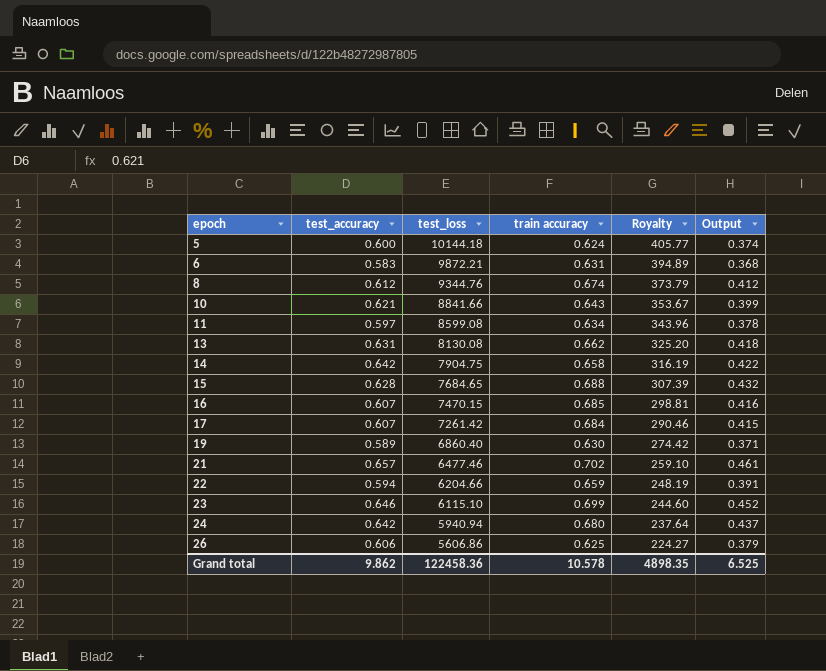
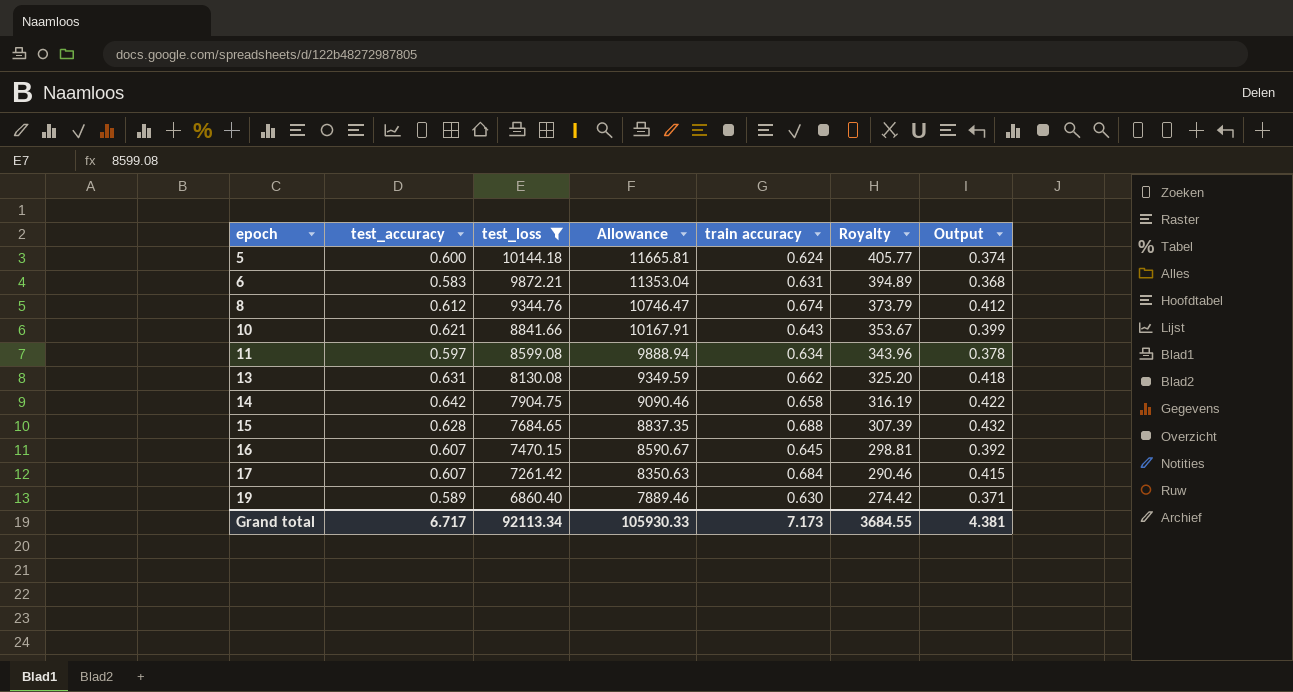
filter: none -> test_loss >= 6860.40
column Allowance | formula: none -> [test_loss] * 1.15
16 | train accuracy: 0.685 -> 0.645
16 | Output: 0.416 -> 0.392
Grand total | test_accuracy: 9.862 -> 6.717
Grand total | test_loss: 122458.36 -> 92113.34
Grand total | train accuracy: 10.578 -> 7.173
Grand total | Royalty: 4898.35 -> 3684.55
Grand total | Output: 6.525 -> 4.381

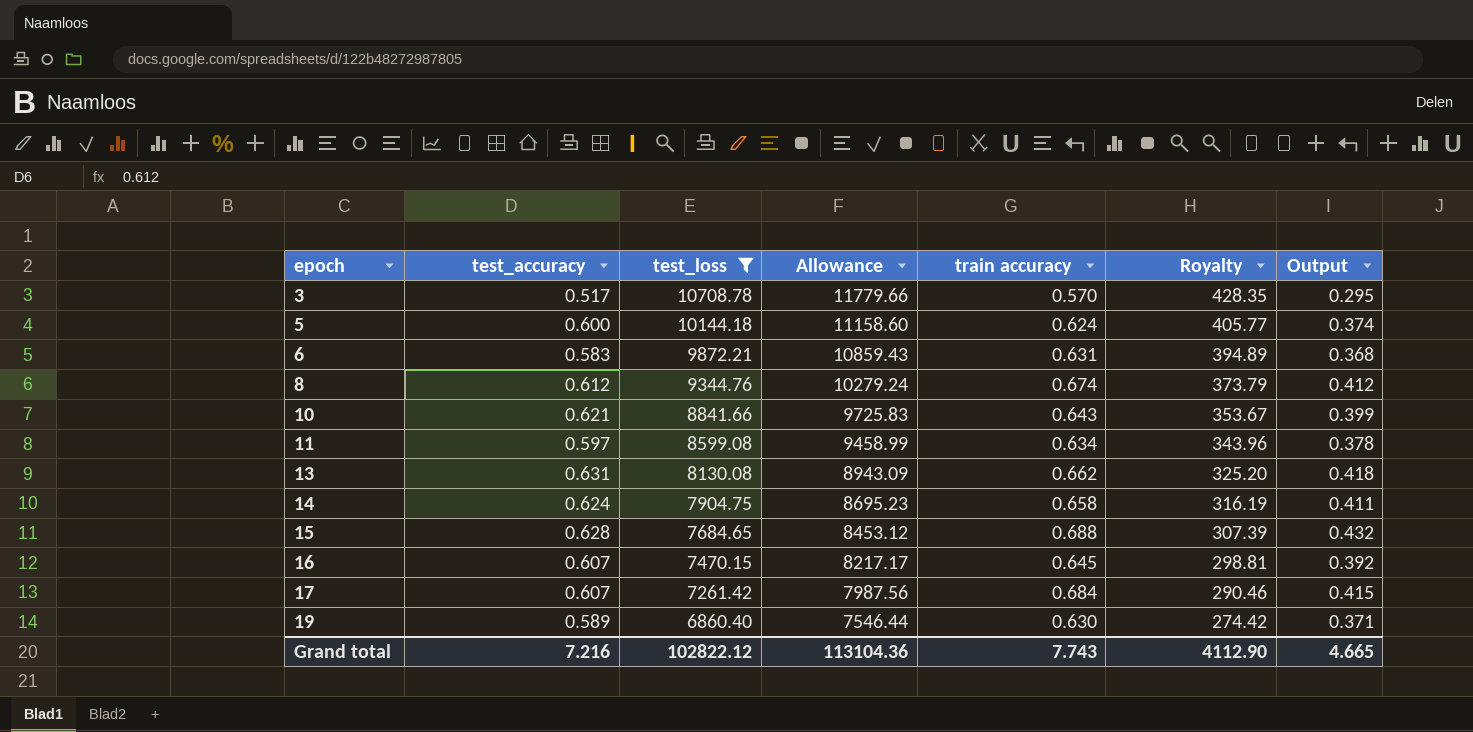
column Allowance | formula: [test_loss] * 1.15 -> [test_loss] * 1.1
row 3: none -> 0.517 | 10708.78 | 11779.66 | 0.570 | 428.35 | 0.295
14 | test_accuracy: 0.642 -> 0.624
14 | Output: 0.422 -> 0.411
Grand total | test_accuracy: 6.717 -> 7.216
Grand total | test_loss: 92113.34 -> 102822.12
Grand total | Allowance: 105930.33 -> 113104.36
Grand total | train accuracy: 7.173 -> 7.743
Grand total | Royalty: 3684.55 -> 4112.90
Grand total | Output: 4.381 -> 4.665

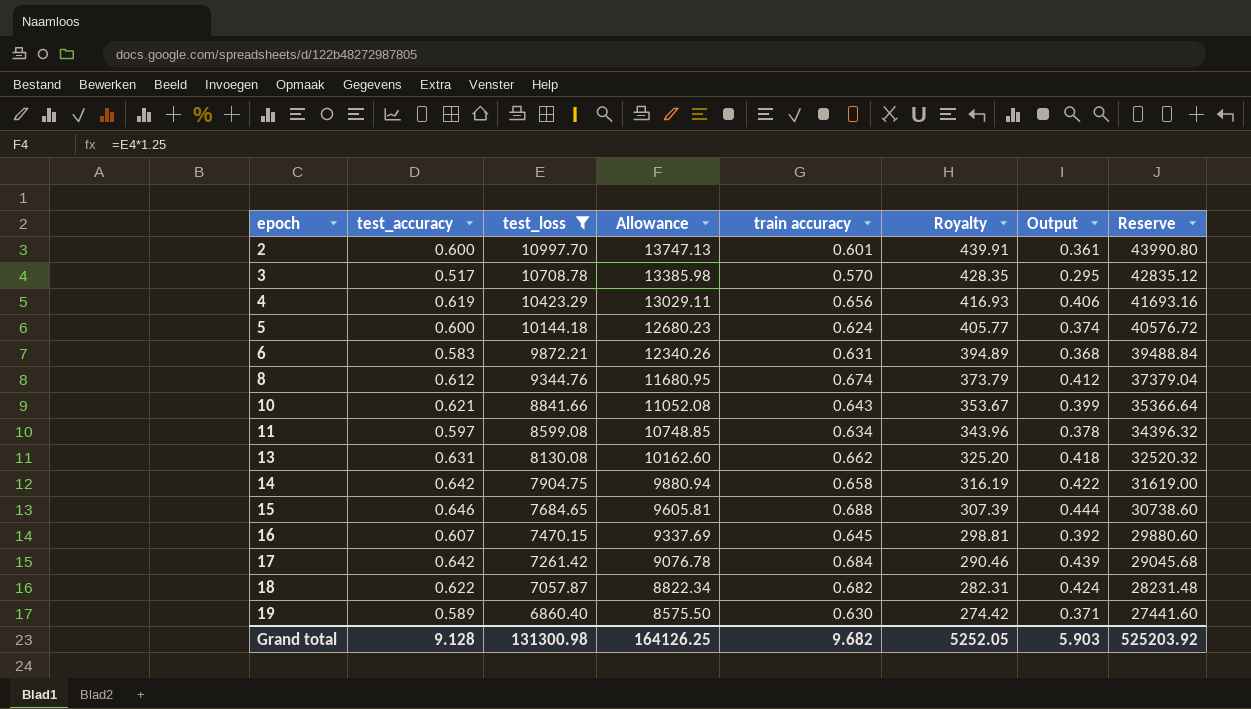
column Allowance | formula: [test_loss] * 1.1 -> [test_loss] * 1.25
column Reserve | formula: none -> [test_loss] * 4
row 2: none -> 0.600 | 10997.70 | 13747.13 | 0.601 | 439.91 | 0.361 | 43990.80
row 4: none -> 0.619 | 10423.29 | 13029.11 | 0.656 | 416.93 | 0.406 | 41693.16
14 | test_accuracy: 0.624 -> 0.642
14 | Output: 0.411 -> 0.422
15 | test_accuracy: 0.628 -> 0.646
15 | Output: 0.432 -> 0.444
17 | test_accuracy: 0.607 -> 0.642
17 | Output: 0.415 -> 0.439
row 18: none -> 0.622 | 7057.87 | 8822.34 | 0.682 | 282.31 | 0.424 | 28231.48
Grand total | test_accuracy: 7.216 -> 9.128
Grand total | test_loss: 102822.12 -> 131300.98
Grand total | Allowance: 113104.36 -> 164126.25
Grand total | train accuracy: 7.743 -> 9.682
Grand total | Royalty: 4112.90 -> 5252.05
Grand total | Output: 4.665 -> 5.903

